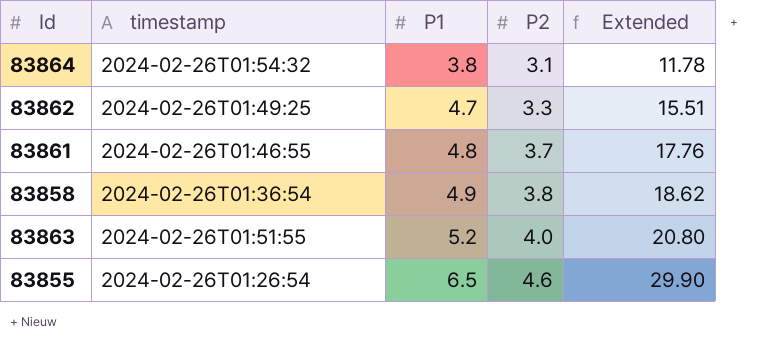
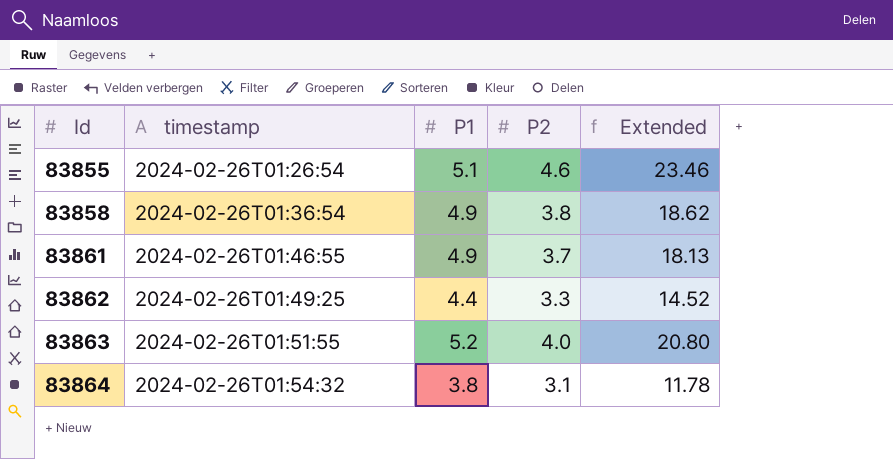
row order: P1 ascending -> Id ascending
83855 | P1: 6.5 -> 5.1
83855 | Extended: 29.90 -> 23.46
83861 | P1: 4.8 -> 4.9
83861 | Extended: 17.76 -> 18.13
83862 | P1: 4.7 -> 4.4
83862 | Extended: 15.51 -> 14.52

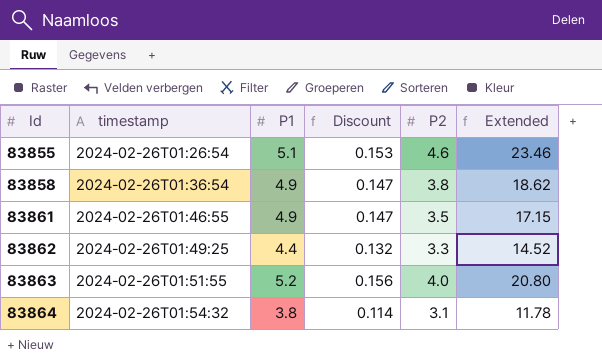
column Discount | formula: none -> [P1] * 0.03
83861 | P2: 3.7 -> 3.5
83861 | Extended: 18.13 -> 17.15

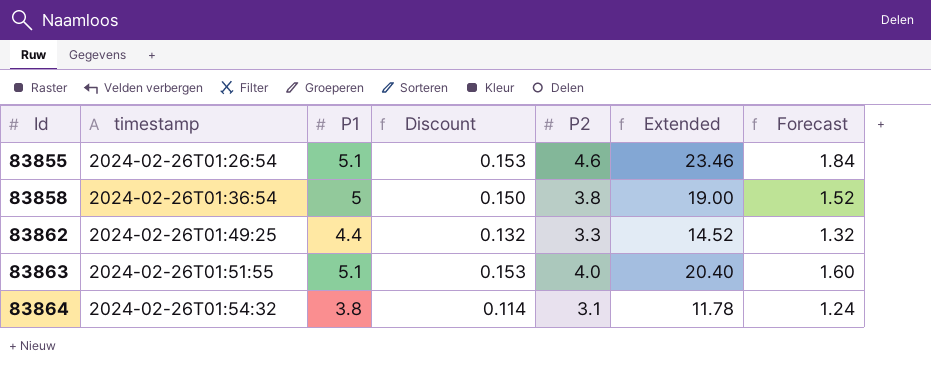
column Forecast | formula: none -> [P2] * 0.4
row 83861: 2024-02-26T01:46:55 | 4.9 | 0.147 | 3.5 | 17.15 -> none
83858 | P1: 4.9 -> 5
83858 | Discount: 0.147 -> 0.150
83858 | Extended: 18.62 -> 19.00
83863 | P1: 5.2 -> 5.1
83863 | Discount: 0.156 -> 0.153
83863 | Extended: 20.80 -> 20.40

